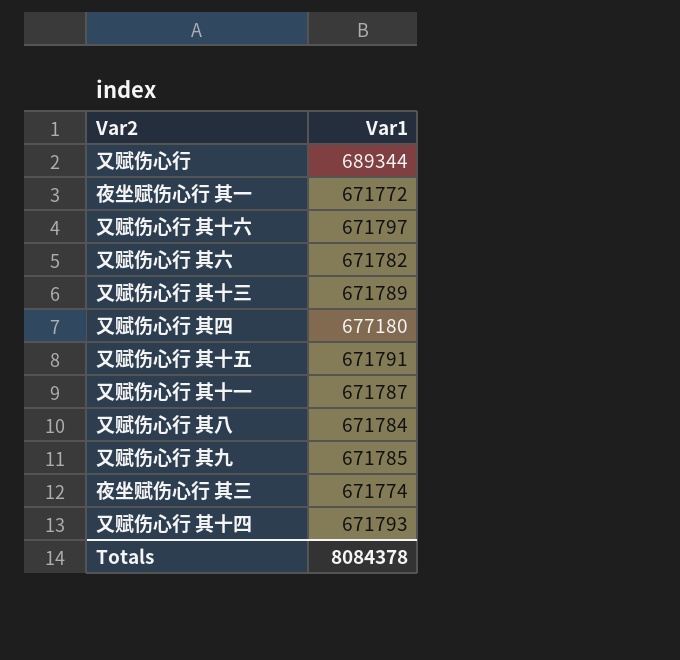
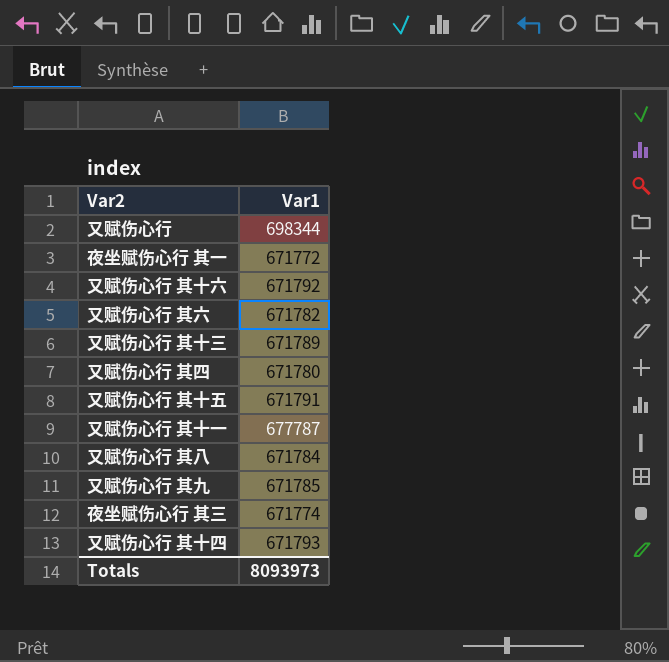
又赋伤心行 | Var1: 689344 -> 698344
又赋伤心行 其十六 | Var1: 671797 -> 671792
又赋伤心行 其四 | Var1: 677180 -> 671780
又赋伤心行 其十一 | Var1: 671787 -> 677787
Totals | Var1: 8084378 -> 8093973

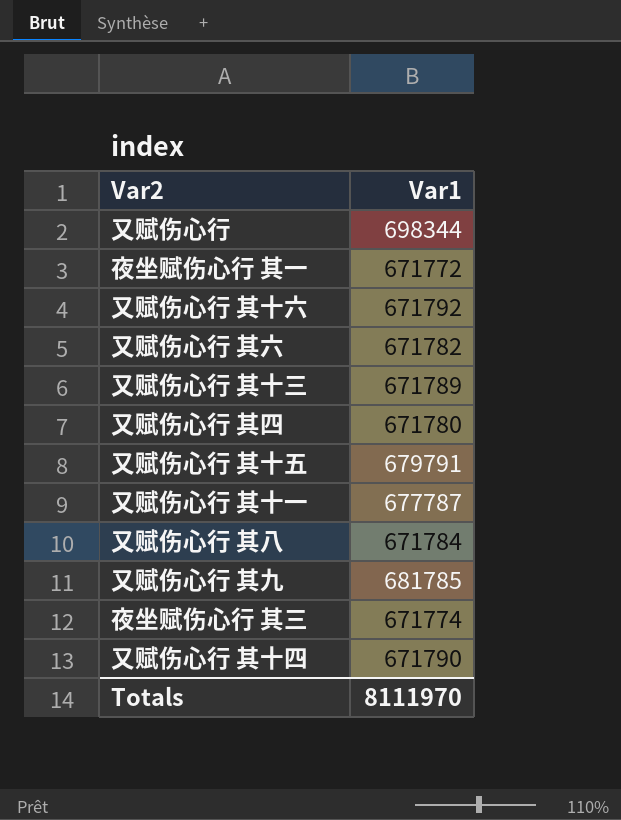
又赋伤心行 其十五 | Var1: 671791 -> 679791
又赋伤心行 其九 | Var1: 671785 -> 681785
又赋伤心行 其十四 | Var1: 671793 -> 671790
Totals | Var1: 8093973 -> 8111970

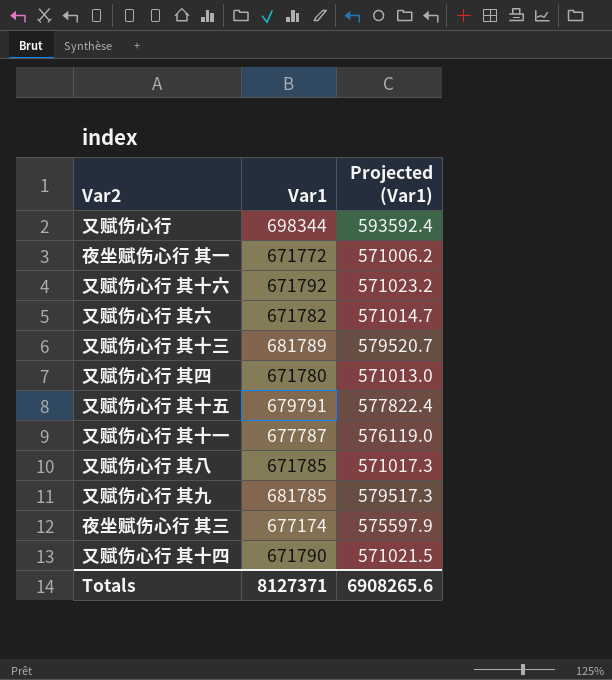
column Projected (Var1) | formula: none -> [Var1] * 0.85
又赋伤心行 其十三 | Var1: 671789 -> 681789
又赋伤心行 其八 | Var1: 671784 -> 671785
夜坐赋伤心行 其三 | Var1: 671774 -> 677174
Totals | Var1: 8111970 -> 8127371

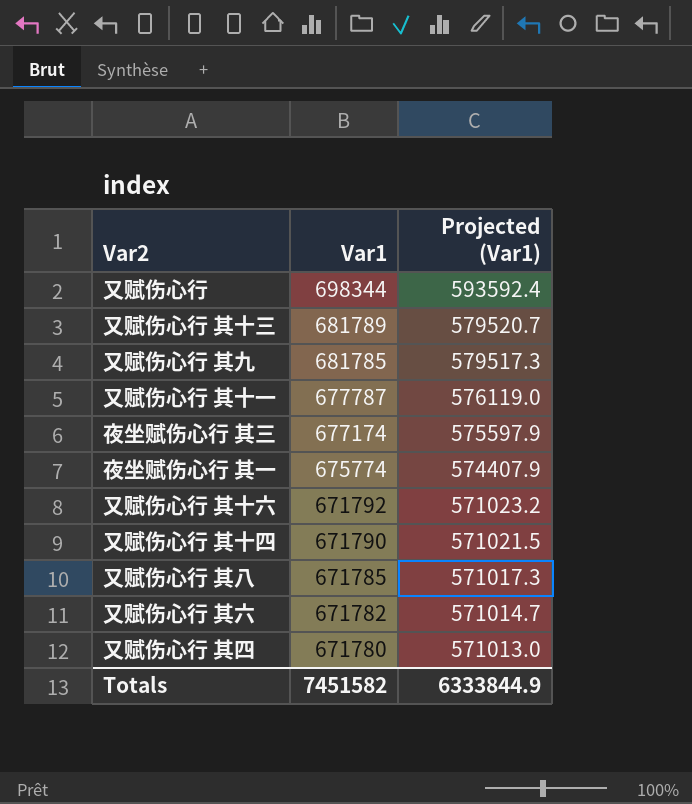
row order: none -> Var1 descending
row 又赋伤心行 其十五: 679791 | 577822.4 -> none
夜坐赋伤心行 其一 | Var1: 671772 -> 675774
夜坐赋伤心行 其一 | Projected (Var1): 571006.2 -> 574407.9
Totals | Var1: 8127371 -> 7451582
Totals | Projected (Var1): 6908265.6 -> 6333844.9

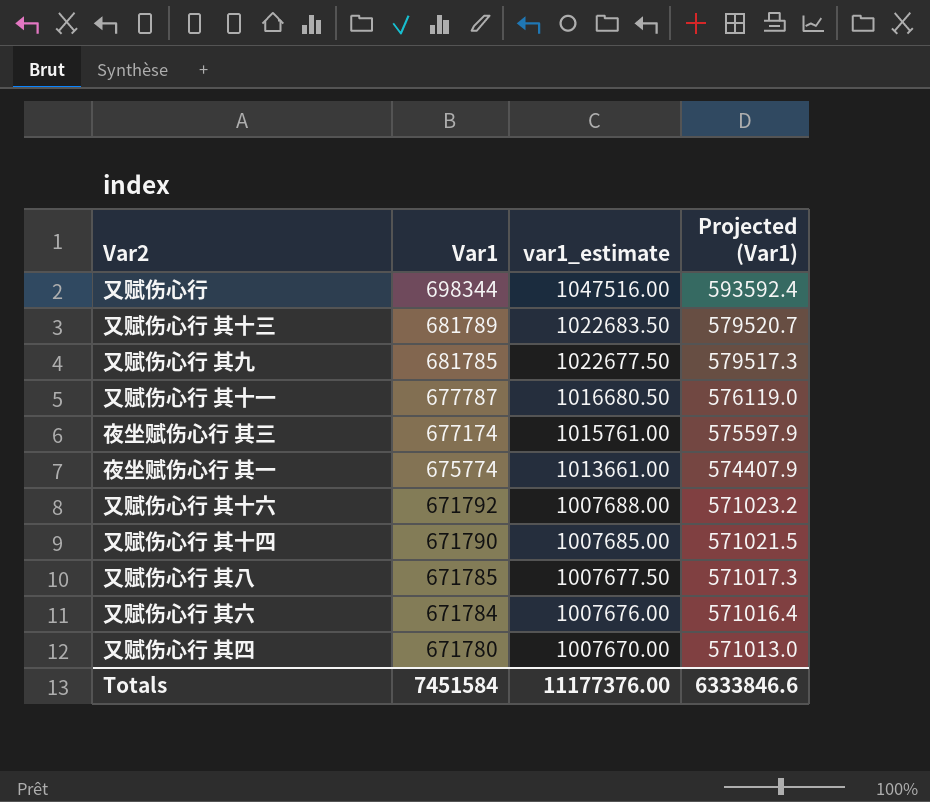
column var1_estimate | formula: none -> [Var1] * 1.5
又赋伤心行 其六 | Var1: 671782 -> 671784
又赋伤心行 其六 | Projected (Var1): 571014.7 -> 571016.4
Totals | Var1: 7451582 -> 7451584
Totals | Projected (Var1): 6333844.9 -> 6333846.6

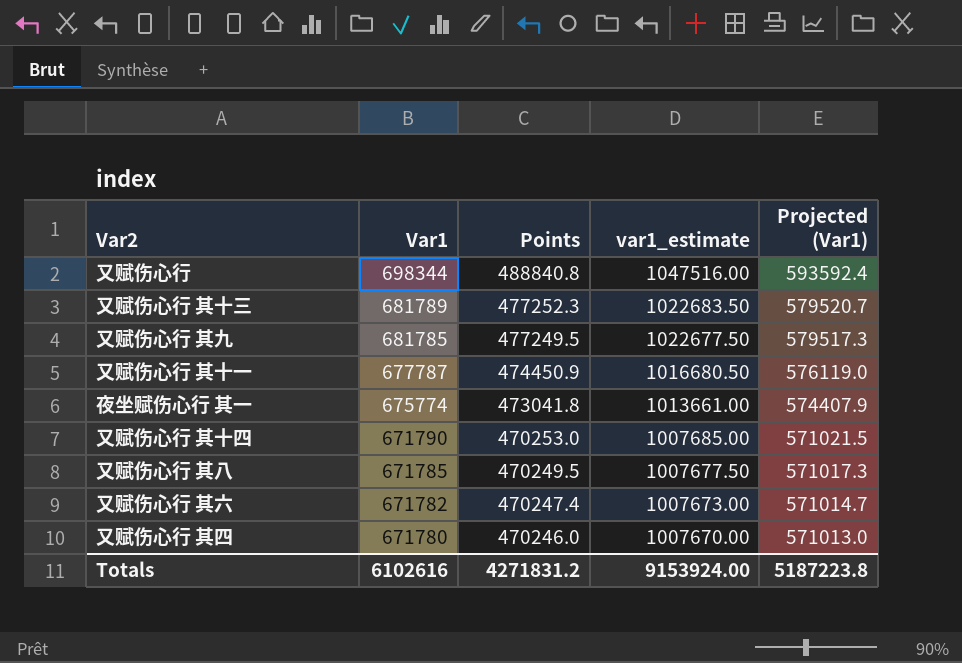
column Points | formula: none -> [Var1] * 0.7
row 夜坐赋伤心行 其三: 677174 | 1015761.00 | 575597.9 -> none
row 又赋伤心行 其十六: 671792 | 1007688.00 | 571023.2 -> none
又赋伤心行 其六 | Var1: 671784 -> 671782
又赋伤心行 其六 | var1_estimate: 1007676.00 -> 1007673.00
又赋伤心行 其六 | Projected (Var1): 571016.4 -> 571014.7
Totals | Var1: 7451584 -> 6102616
Totals | var1_estimate: 11177376.00 -> 9153924.00
Totals | Projected (Var1): 6333846.6 -> 5187223.8

